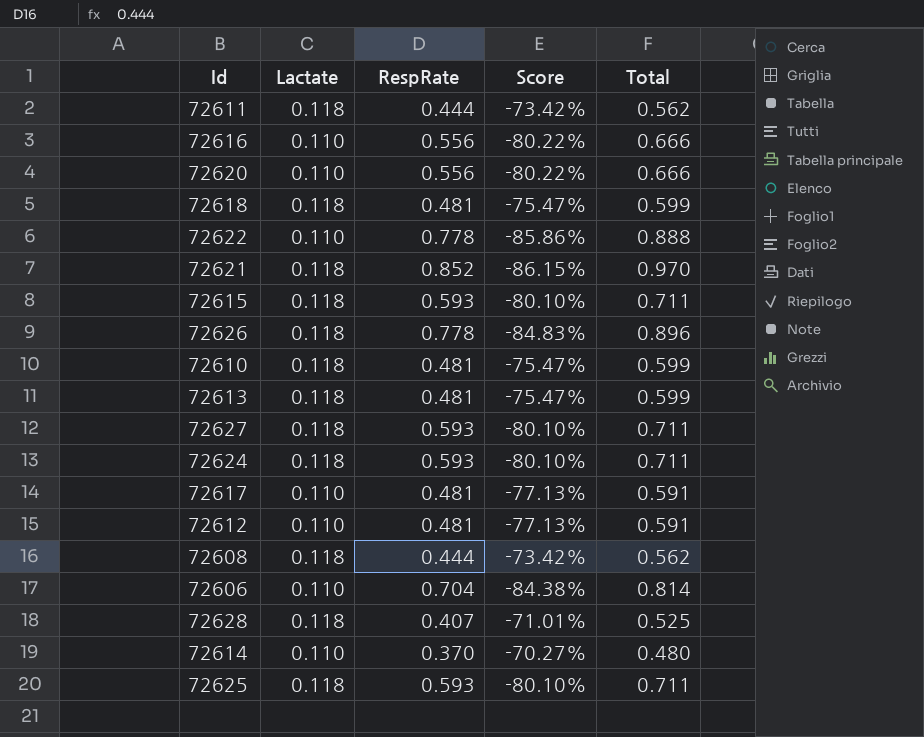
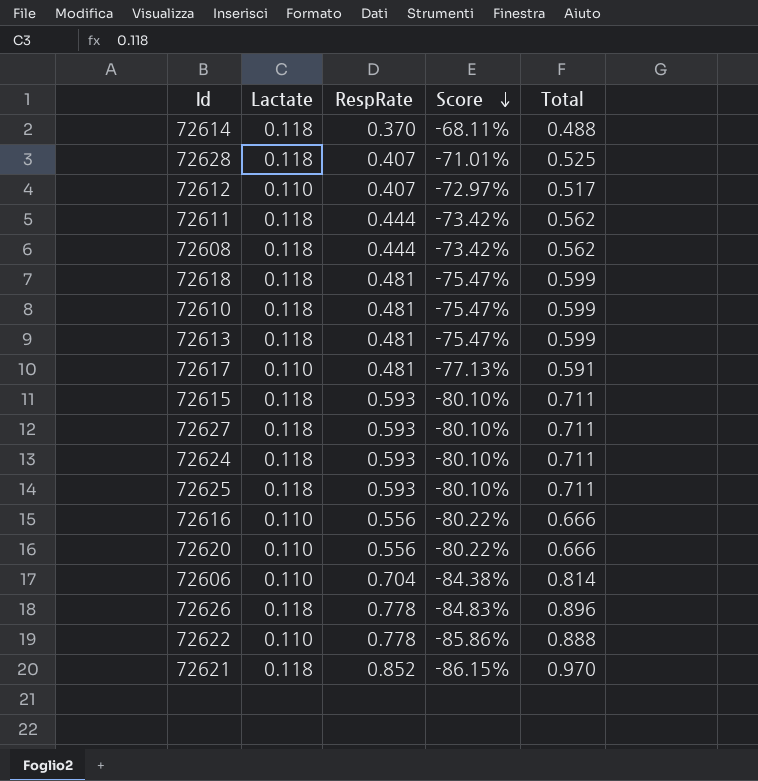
row order: none -> Score descending
72614 | Lactate: 0.110 -> 0.118
72614 | Score: -70.27% -> -68.11%
72614 | Total: 0.480 -> 0.488
72612 | RespRate: 0.481 -> 0.407
72612 | Score: -77.13% -> -72.97%
72612 | Total: 0.591 -> 0.517

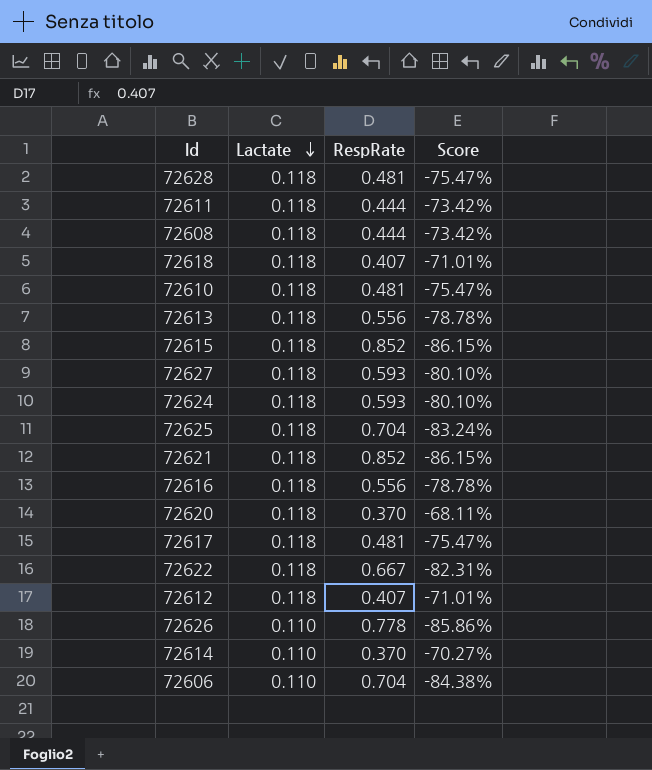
row order: Score descending -> Lactate descending
column Total | formula: [Lactate] + [RespRate] -> none
72628 | RespRate: 0.407 -> 0.481
72628 | Score: -71.01% -> -75.47%
72618 | RespRate: 0.481 -> 0.407
72618 | Score: -75.47% -> -71.01%
72613 | RespRate: 0.481 -> 0.556
72613 | Score: -75.47% -> -78.78%
72615 | RespRate: 0.593 -> 0.852
72615 | Score: -80.10% -> -86.15%
72625 | RespRate: 0.593 -> 0.704
72625 | Score: -80.10% -> -83.24%
72616 | Lactate: 0.110 -> 0.118
72616 | Score: -80.22% -> -78.78%
72620 | Lactate: 0.110 -> 0.118
72620 | RespRate: 0.556 -> 0.370
72620 | Score: -80.22% -> -68.11%
72617 | Lactate: 0.110 -> 0.118
72617 | Score: -77.13% -> -75.47%
72622 | Lactate: 0.110 -> 0.118
72622 | RespRate: 0.778 -> 0.667
72622 | Score: -85.86% -> -82.31%
72612 | Lactate: 0.110 -> 0.118
72612 | Score: -72.97% -> -71.01%
72626 | Lactate: 0.118 -> 0.110
72626 | Score: -84.83% -> -85.86%
72614 | Lactate: 0.118 -> 0.110
72614 | Score: -68.11% -> -70.27%

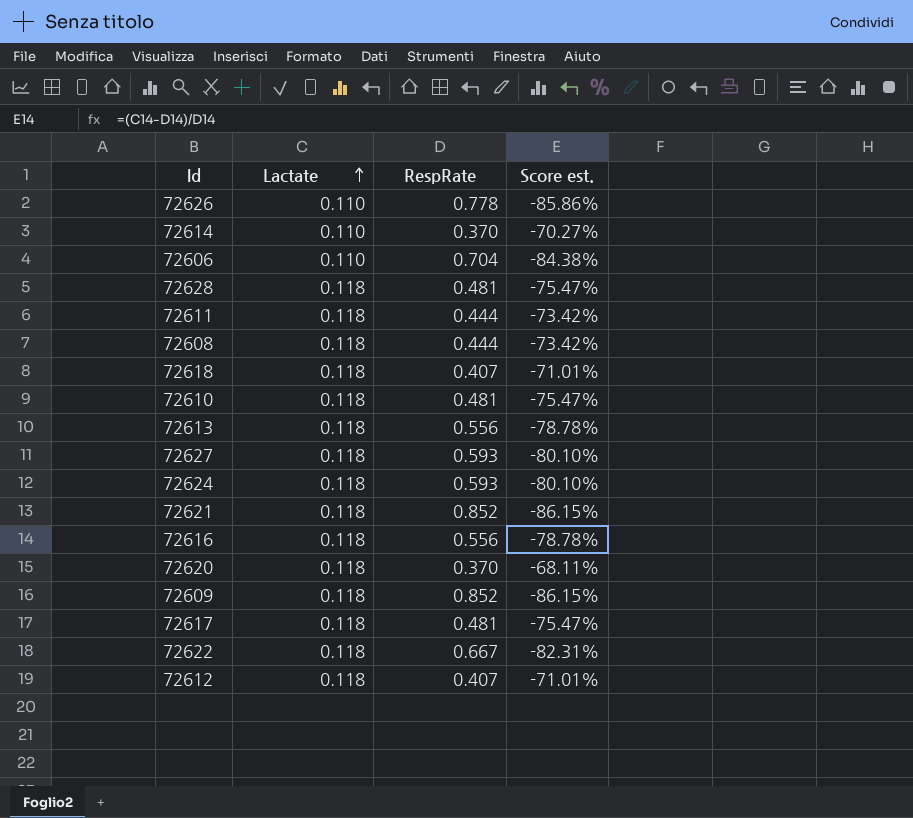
row order: Lactate descending -> Lactate ascending
column name: Score -> Score est.
row 72615: 0.118 | 0.852 | -86.15% -> none
row 72625: 0.118 | 0.704 | -83.24% -> none
row 72609: none -> 0.118 | 0.852 | -86.15%

